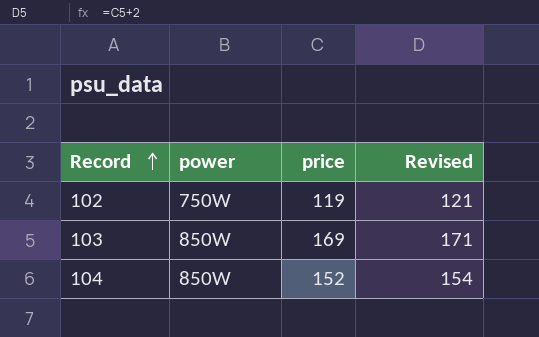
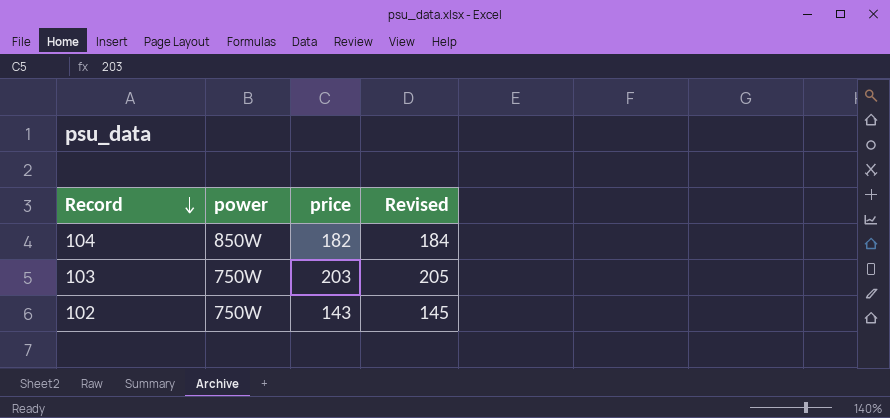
row order: Record ascending -> Record descending
104 | price: 152 -> 182
104 | Revised: 154 -> 184
103 | power: 850W -> 750W
103 | price: 169 -> 203
103 | Revised: 171 -> 205
102 | price: 119 -> 143
102 | Revised: 121 -> 145

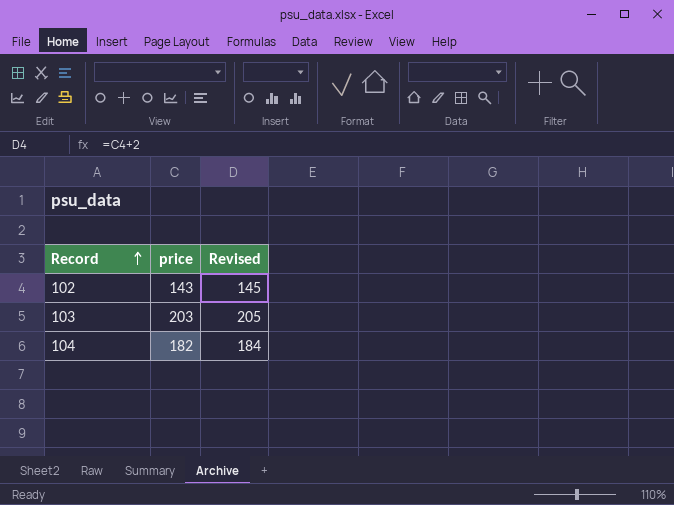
row order: Record descending -> Record ascending
column power | position: 2 -> none

